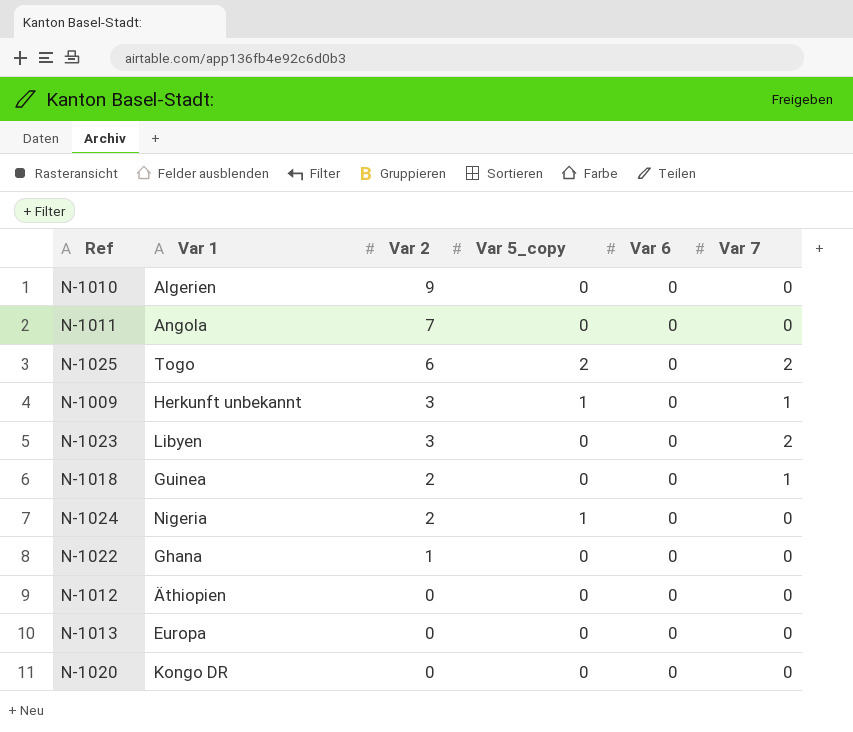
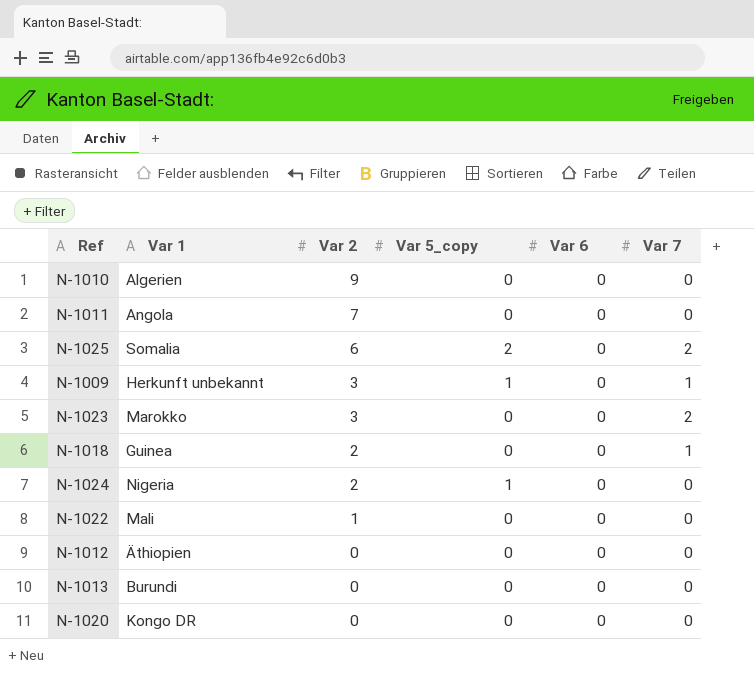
N-1025 | Var 1: Togo -> Somalia
N-1023 | Var 1: Libyen -> Marokko
N-1022 | Var 1: Ghana -> Mali
N-1013 | Var 1: Europa -> Burundi

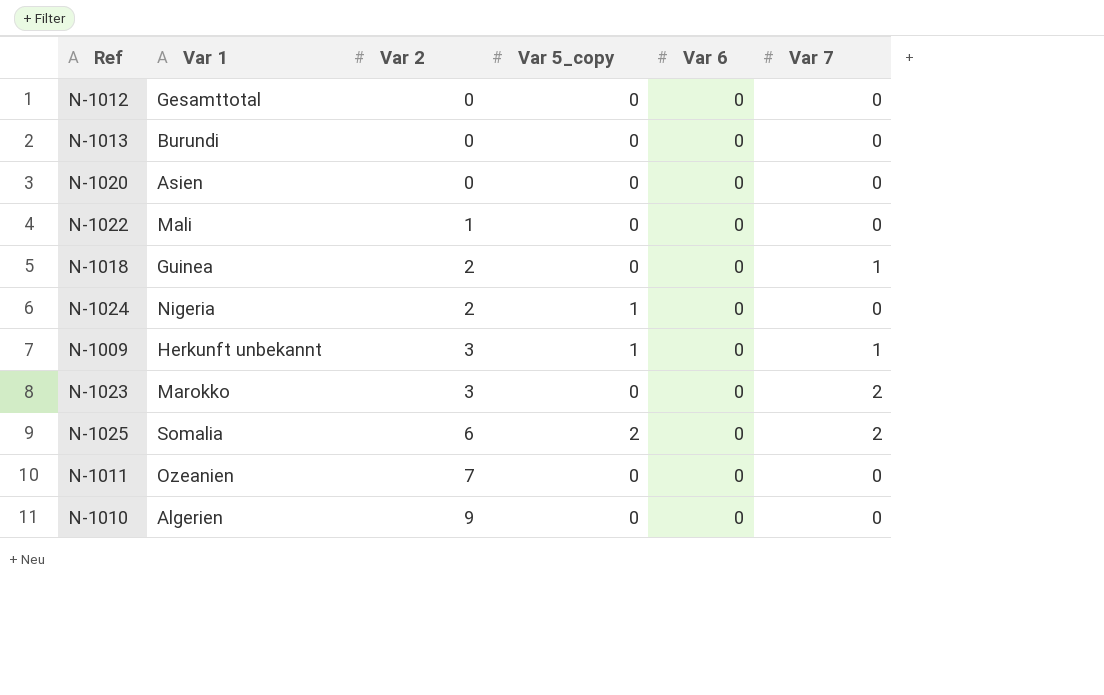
row order: Var 2 descending -> Var 2 ascending
N-1012 | Var 1: Äthiopien -> Gesamttotal
N-1020 | Var 1: Kongo DR -> Asien
N-1011 | Var 1: Angola -> Ozeanien

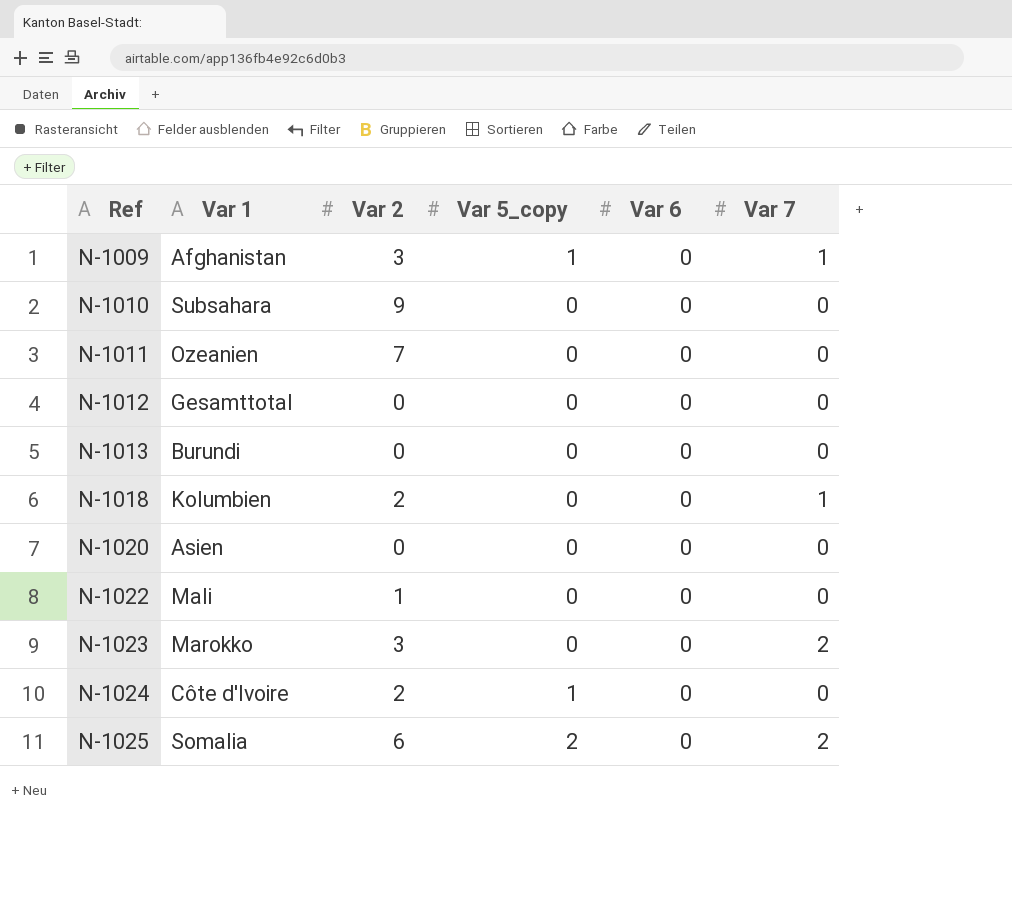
row order: Var 2 ascending -> Ref ascending
N-1009 | Var 1: Herkunft unbekannt -> Afghanistan
N-1010 | Var 1: Algerien -> Subsahara
N-1018 | Var 1: Guinea -> Kolumbien
N-1024 | Var 1: Nigeria -> Côte d'Ivoire

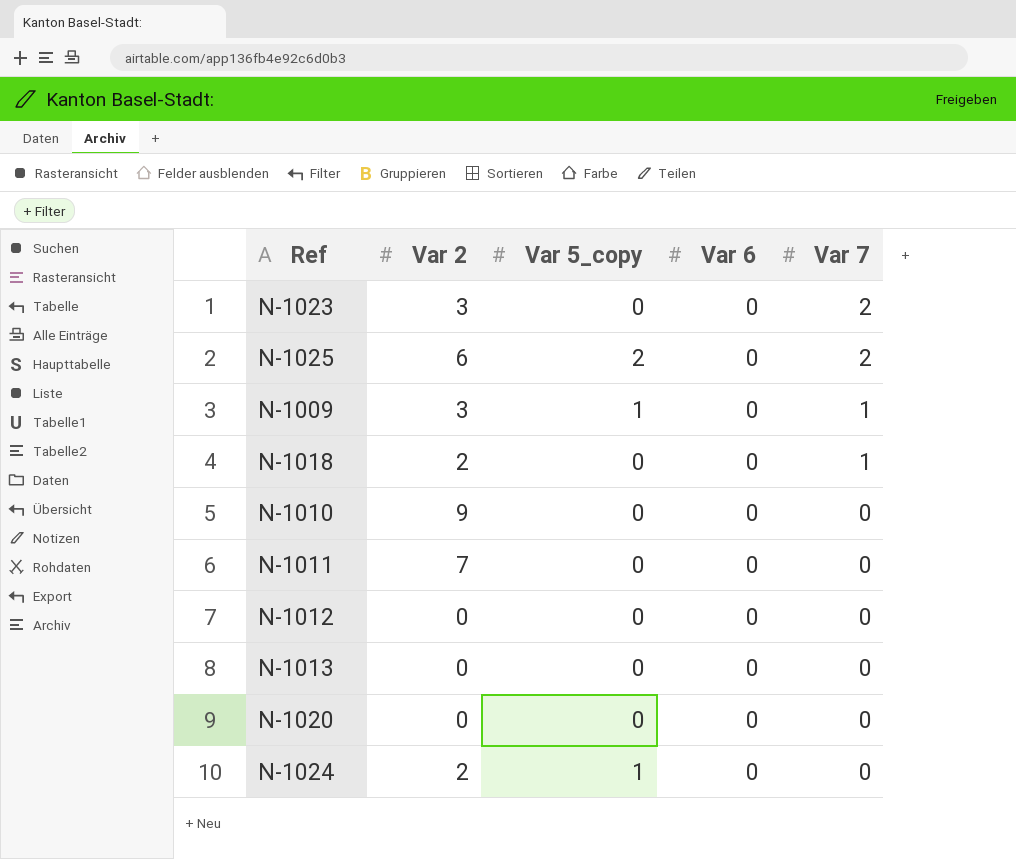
row order: Ref ascending -> Var 7 descending
column Var 1 | position: 2 -> none
row N-1022: Mali | 1 | 0 | 0 | 0 -> none

